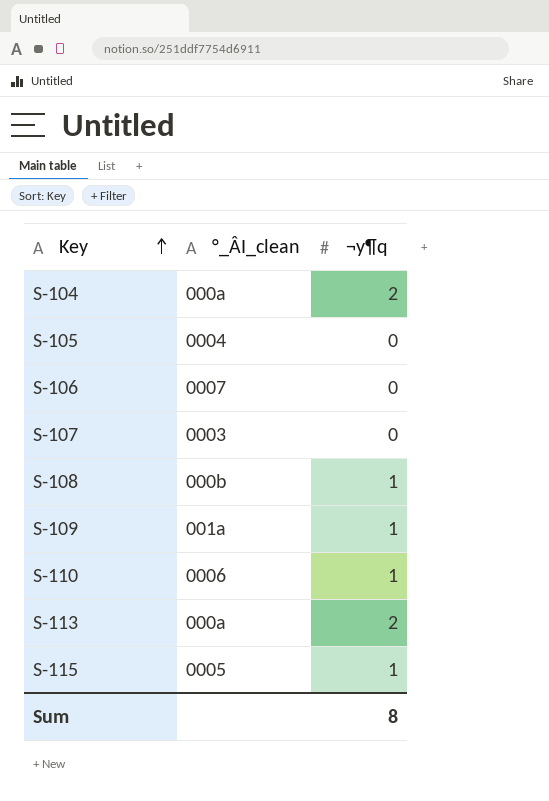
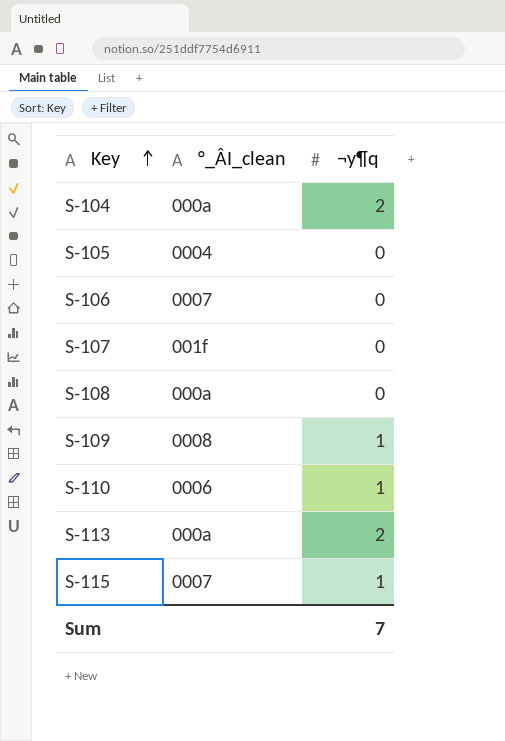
S-107 | °_ÂI_clean: 0003 -> 001f
S-108 | °_ÂI_clean: 000b -> 000a
S-108 | ¬y¶q: 1 -> 0
S-109 | °_ÂI_clean: 001a -> 0008
S-115 | °_ÂI_clean: 0005 -> 0007
Sum | ¬y¶q: 8 -> 7

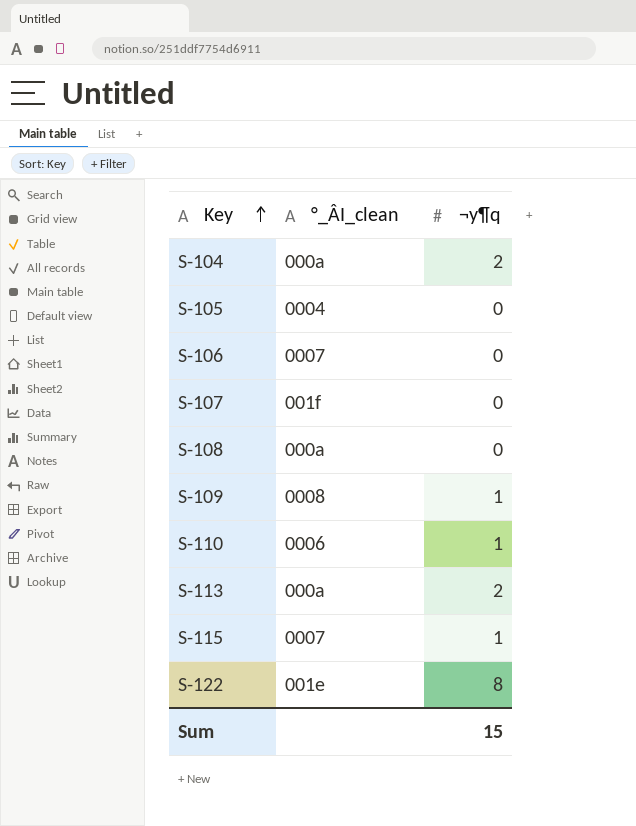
row S-122: none -> 001e | 8
Sum | ¬y¶q: 7 -> 15

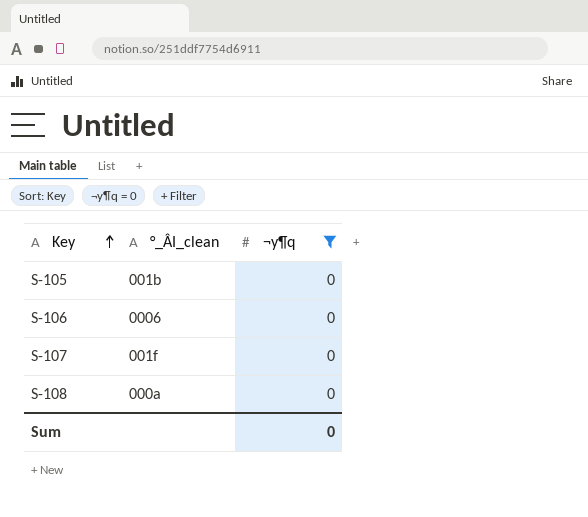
filter: none -> ¬y¶q = 0
S-105 | °_ÂI_clean: 0004 -> 001b
S-106 | °_ÂI_clean: 0007 -> 0006
Sum | ¬y¶q: 15 -> 0

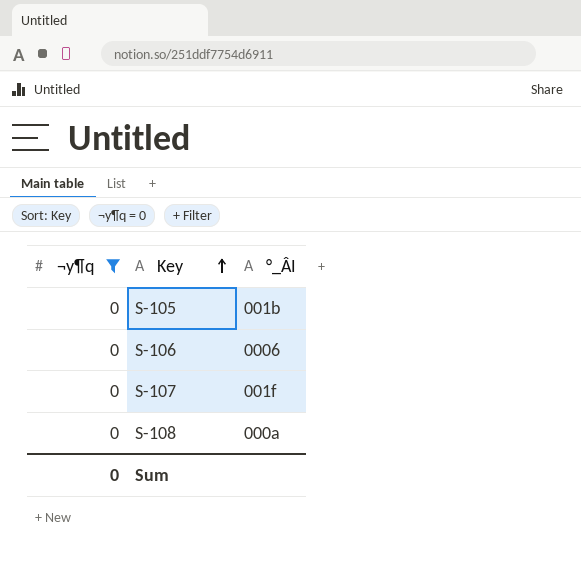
column ¬y¶q | position: 3 -> 1
column name: °_ÂI_clean -> °_ÂI

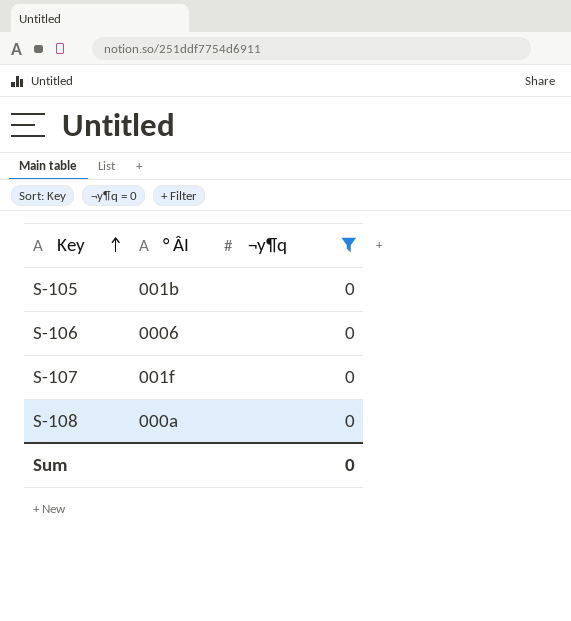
column name: °_ÂI -> ° ÂI
column ¬y¶q | position: 1 -> 3

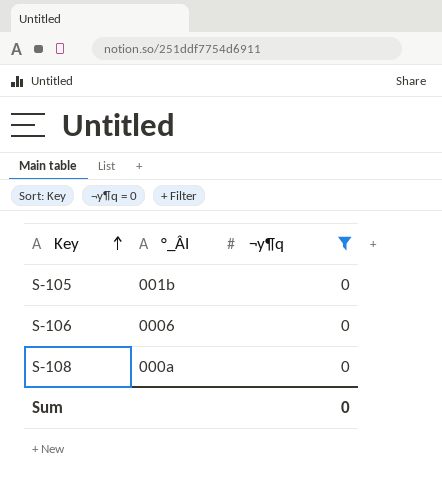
column name: ° ÂI -> °_ÂI
row S-107: 001f | 0 -> none

